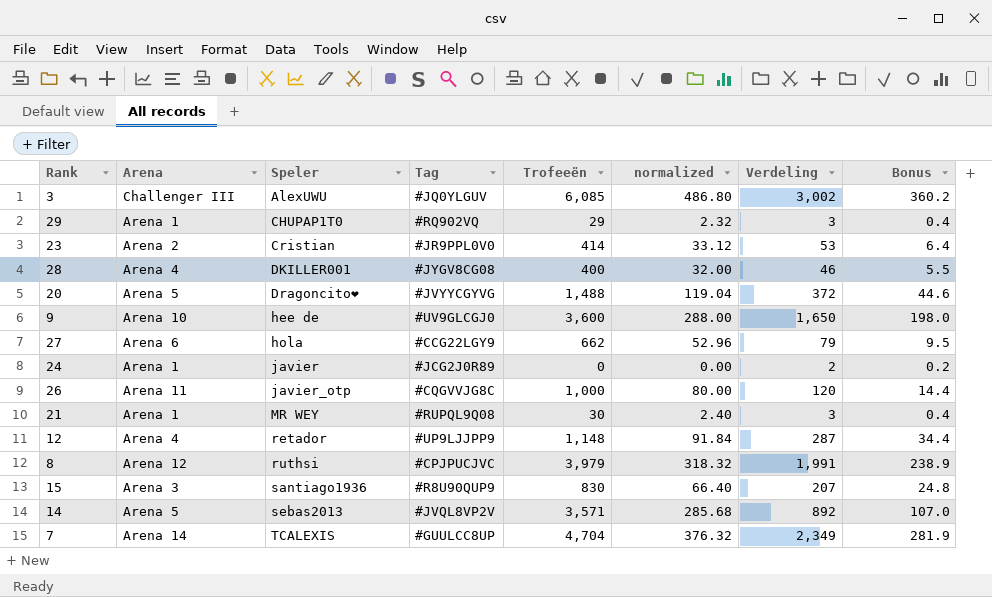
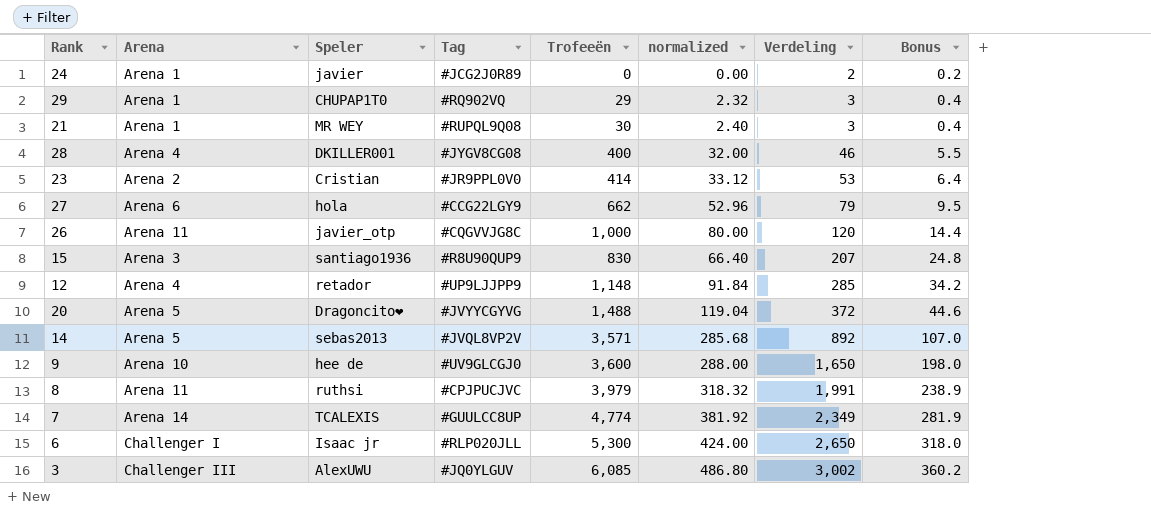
row order: Speler ascending -> Verdeling ascending
12 | Verdeling: 287 -> 285
12 | Bonus: 34.4 -> 34.2
8 | Arena: Arena 12 -> Arena 11
7 | Trofeeën: 4,704 -> 4,774
7 | normalized: 376.32 -> 381.92
row 6: none -> Challenger I | Isaac jr | #RLP020JLL | 5,300 | 424.00 | 2,650 | 318.0

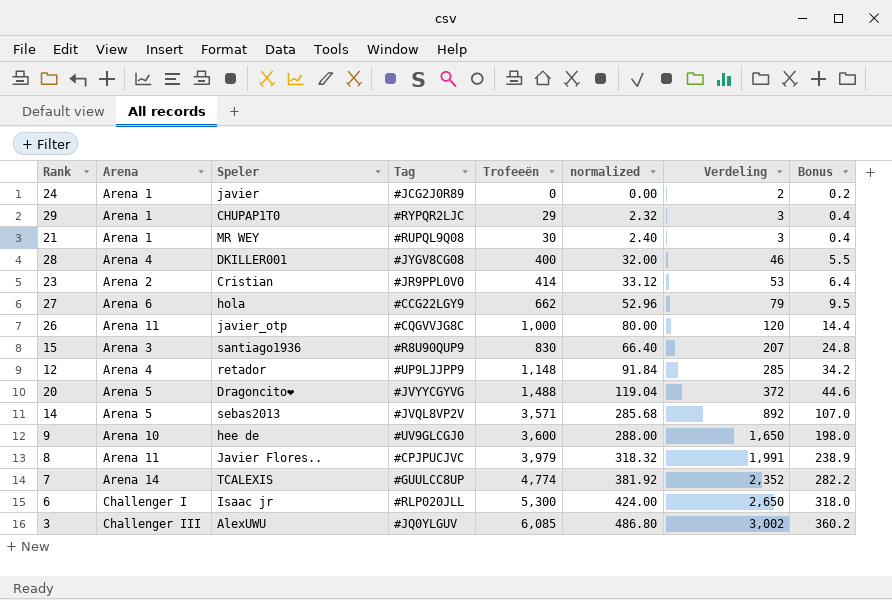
29 | Tag: #RQ902VQ -> #RYPQR2LJC
8 | Speler: ruthsi -> Javier Flores..
7 | Verdeling: 2,349 -> 2,352
7 | Bonus: 281.9 -> 282.2

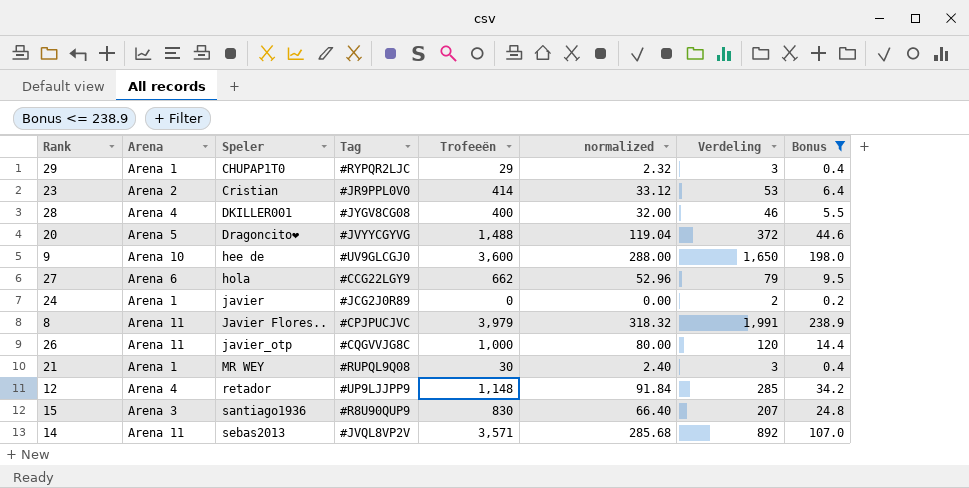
filter: none -> Bonus <= 238.9
row order: Verdeling ascending -> Speler ascending
14 | Arena: Arena 5 -> Arena 11

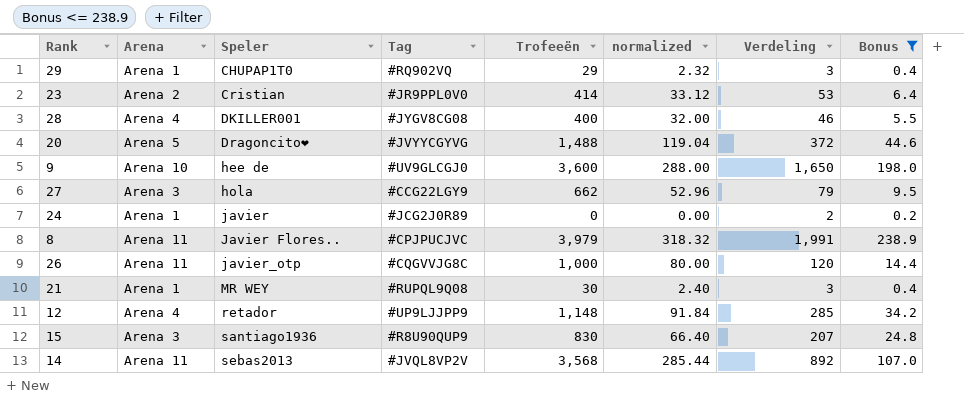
29 | Tag: #RYPQR2LJC -> #RQ902VQ
27 | Arena: Arena 6 -> Arena 3
14 | Trofeeën: 3,571 -> 3,568
14 | normalized: 285.68 -> 285.44

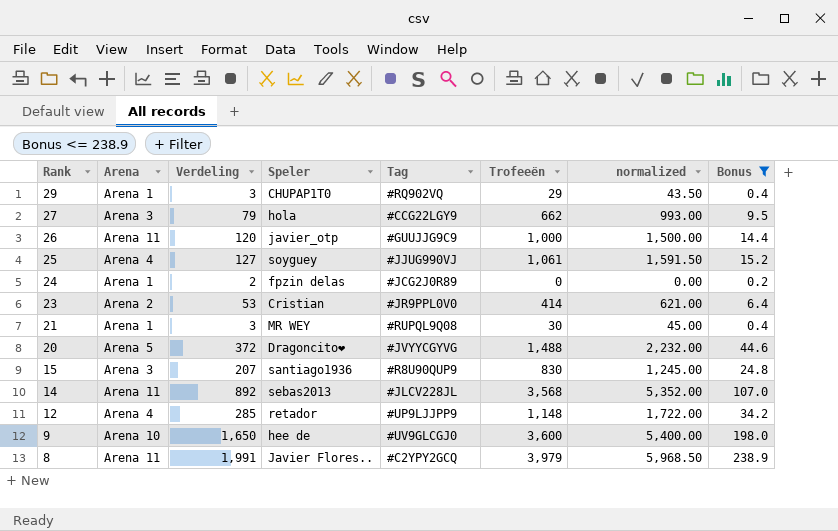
row order: Speler ascending -> Rank descending
column Verdeling | position: 7 -> 3
column normalized | formula: [Trofeeën] * 0.08 -> [Trofeeën] * 1.5
row 28: Arena 4 | DKILLER001 | #JYGV8CG08 | 400 | 32.00 | 46 | 5.5 -> none
26 | Tag: #CQGVVJG8C -> #GUUJJG9C9
row 25: none -> Arena 4 | 127 | soyguey | #JJUG990VJ | 1,061 | 1,591.50 | 15.2
24 | Speler: javier -> fpzin delas
14 | Tag: #JVQL8VP2V -> #JLCV228JL
8 | Tag: #CPJPUCJVC -> #C2YPY2GCQ

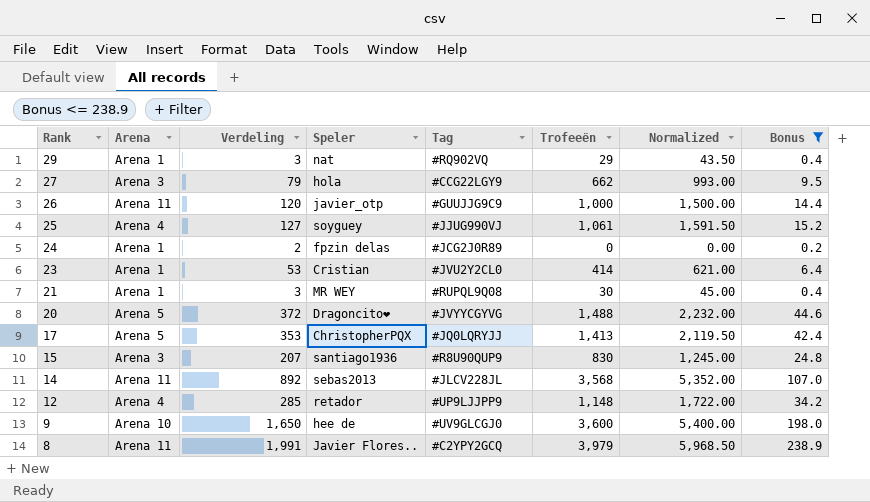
column name: normalized -> Normalized
29 | Speler: CHUPAP1T0 -> nat
23 | Arena: Arena 2 -> Arena 1
23 | Tag: #JR9PPL0V0 -> #JVU2Y2CL0
row 17: none -> Arena 5 | 353 | ChristopherPQX | #JQ0LQRYJJ | 1,413 | 2,119.50 | 42.4

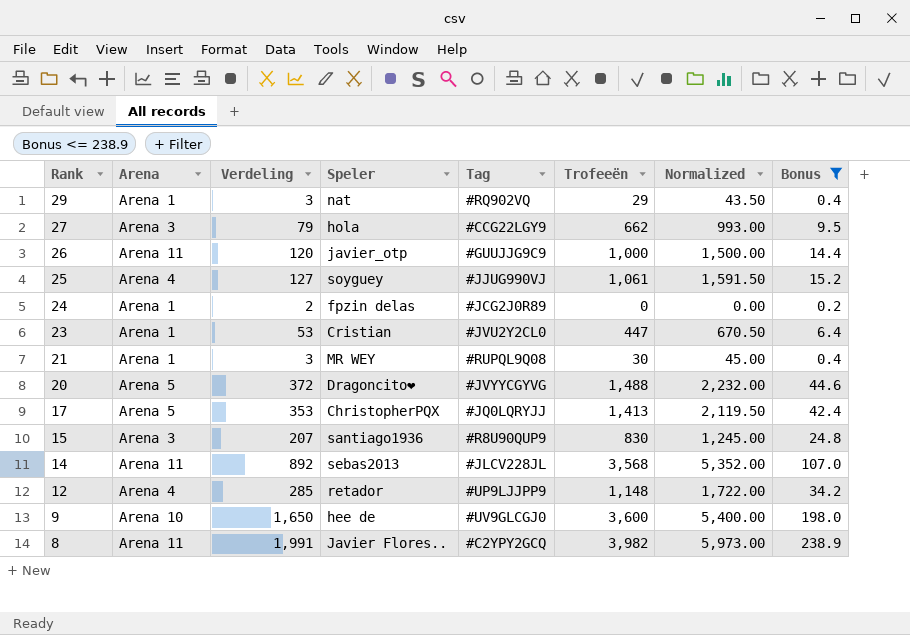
23 | Trofeeën: 414 -> 447
23 | Normalized: 621.00 -> 670.50
8 | Trofeeën: 3,979 -> 3,982
8 | Normalized: 5,968.50 -> 5,973.00

